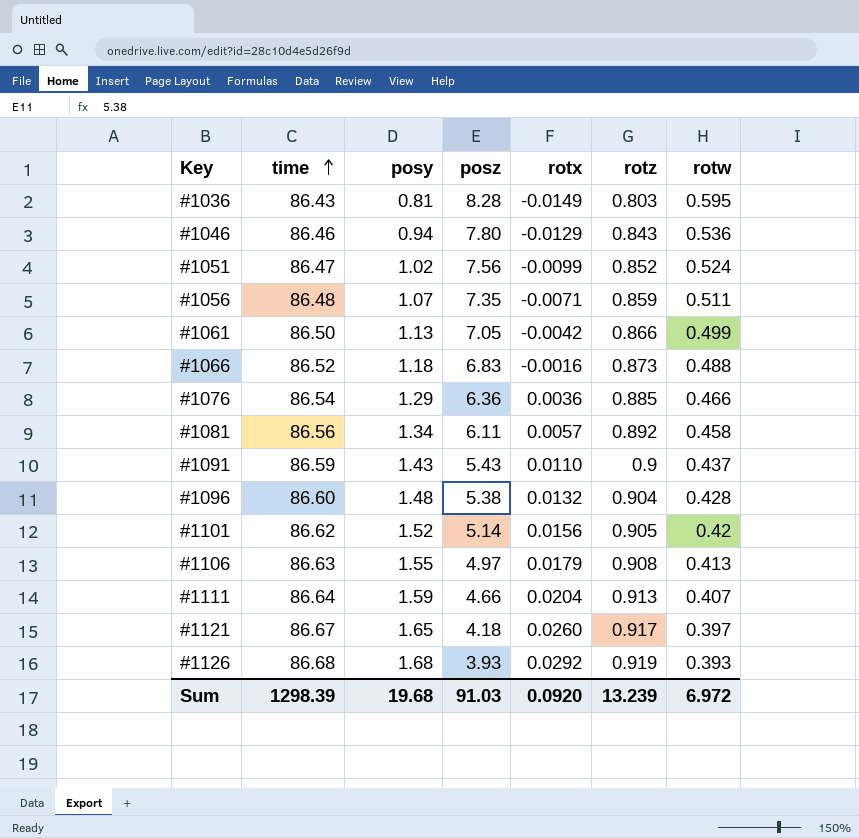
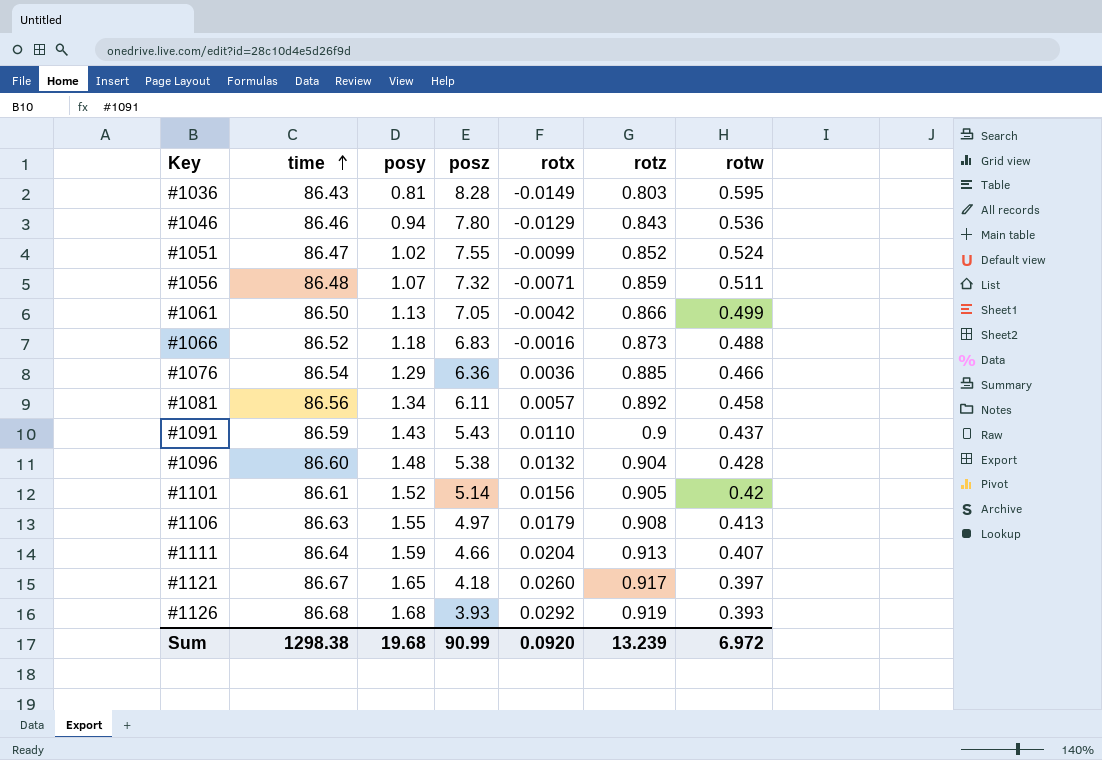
#1051 | posz: 7.56 -> 7.55
#1056 | posz: 7.35 -> 7.32
#1101 | time: 86.62 -> 86.61
Sum | time: 1298.39 -> 1298.38
Sum | posz: 91.03 -> 90.99

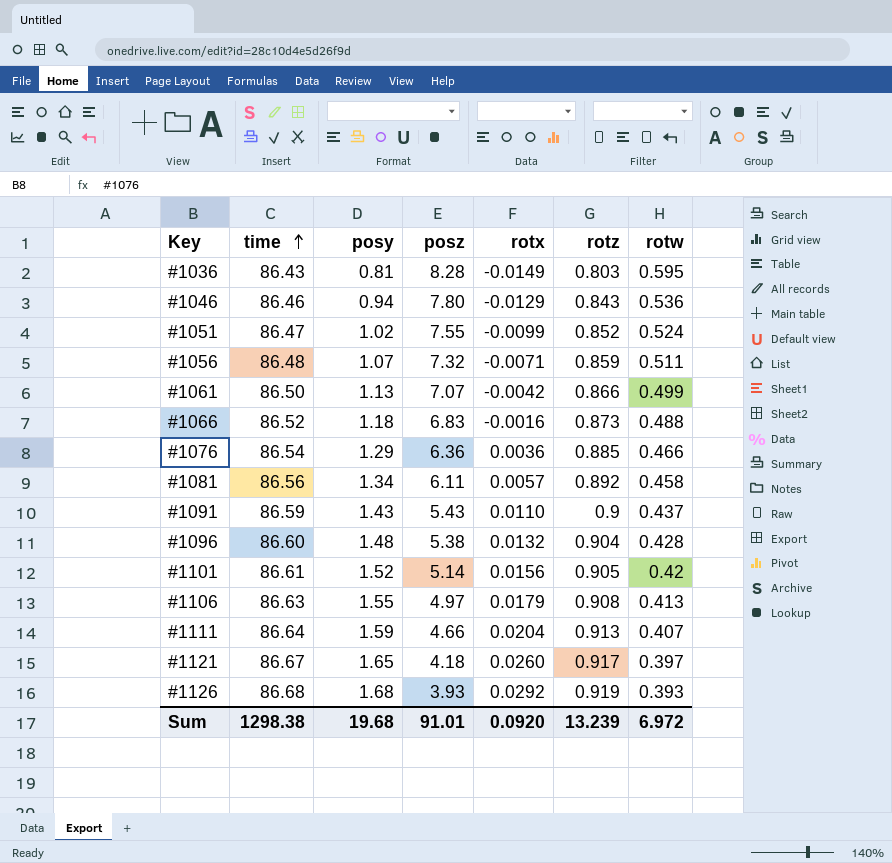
#1061 | posz: 7.05 -> 7.07
Sum | posz: 90.99 -> 91.01

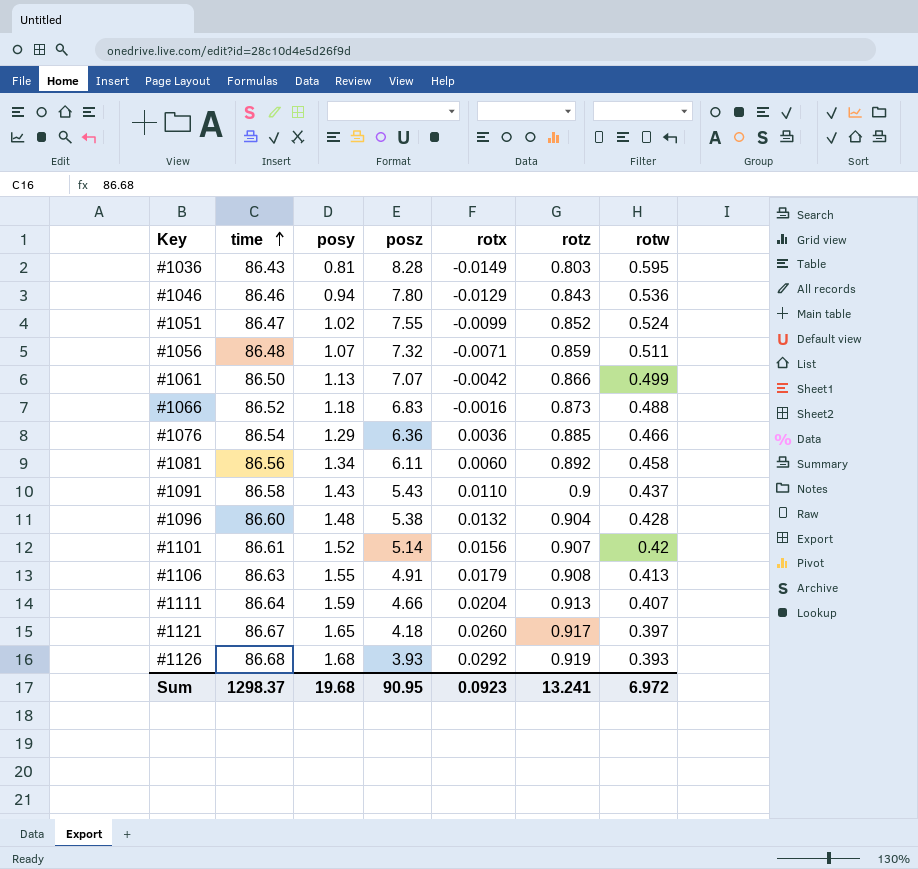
#1081 | rotx: 0.0057 -> 0.0060
#1091 | time: 86.59 -> 86.58
#1101 | rotz: 0.905 -> 0.907
#1106 | posz: 4.97 -> 4.91
Sum | time: 1298.38 -> 1298.37
Sum | posz: 91.01 -> 90.95
Sum | rotx: 0.0920 -> 0.0923
Sum | rotz: 13.239 -> 13.241

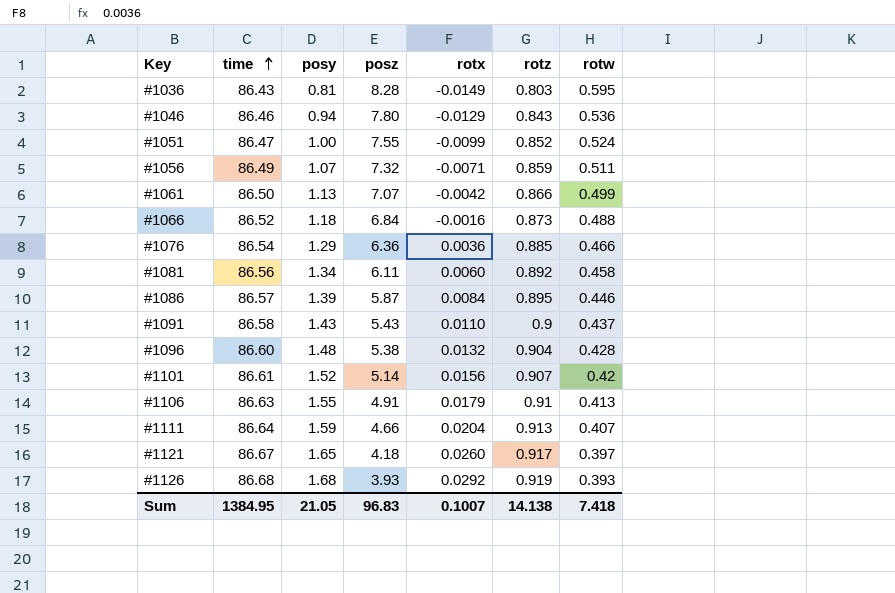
#1051 | posy: 1.02 -> 1.00
#1056 | time: 86.48 -> 86.49
#1066 | posz: 6.83 -> 6.84
row #1086: none -> 86.57 | 1.39 | 5.87 | 0.0084 | 0.895 | 0.446
#1106 | rotz: 0.908 -> 0.91
Sum | time: 1298.37 -> 1384.95
Sum | posy: 19.68 -> 21.05
Sum | posz: 90.95 -> 96.83
Sum | rotx: 0.0923 -> 0.1007
Sum | rotz: 13.241 -> 14.138
Sum | rotw: 6.972 -> 7.418

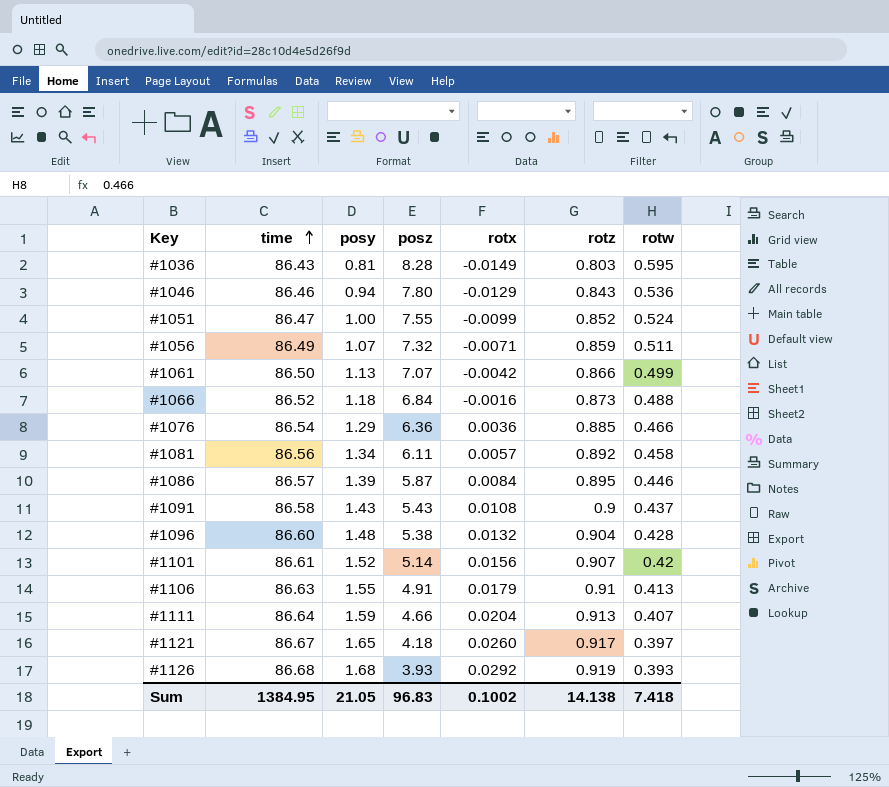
#1081 | rotx: 0.0060 -> 0.0057
#1091 | rotx: 0.0110 -> 0.0108
Sum | rotx: 0.1007 -> 0.1002

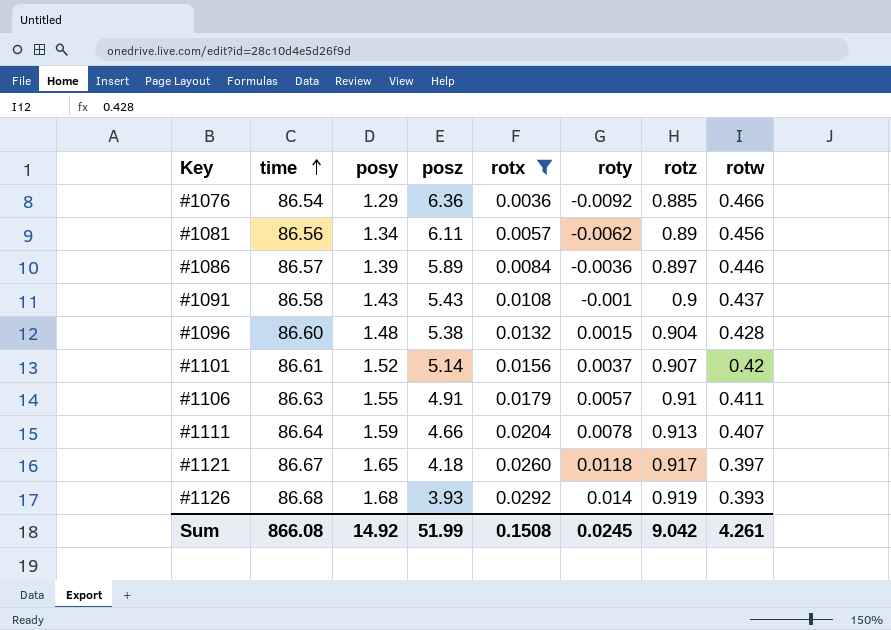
filter: none -> rotx >= 0.0036
column roty | position: none -> 6
#1081 | rotz: 0.892 -> 0.89
#1081 | rotw: 0.458 -> 0.456
#1086 | posz: 5.87 -> 5.89
#1086 | rotz: 0.895 -> 0.897
#1106 | rotw: 0.413 -> 0.411
Sum | time: 1384.95 -> 866.08
Sum | posy: 21.05 -> 14.92
Sum | posz: 96.83 -> 51.99
Sum | rotx: 0.1002 -> 0.1508
Sum | rotz: 14.138 -> 9.042
Sum | rotw: 7.418 -> 4.261

